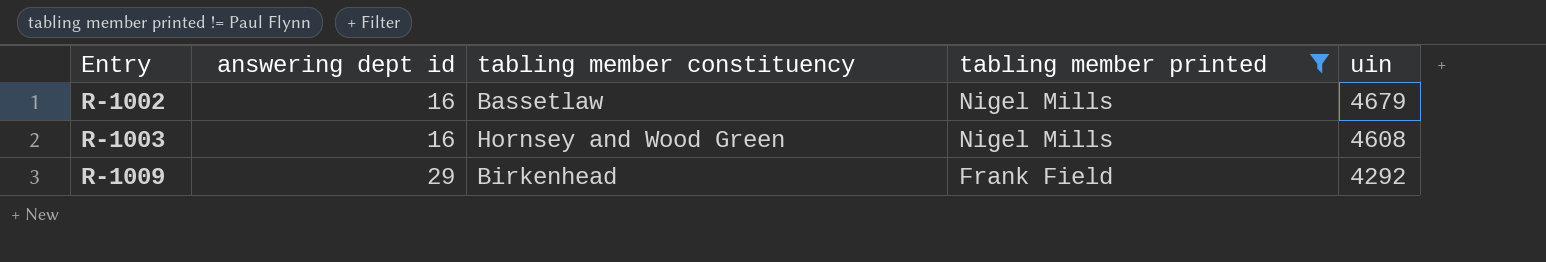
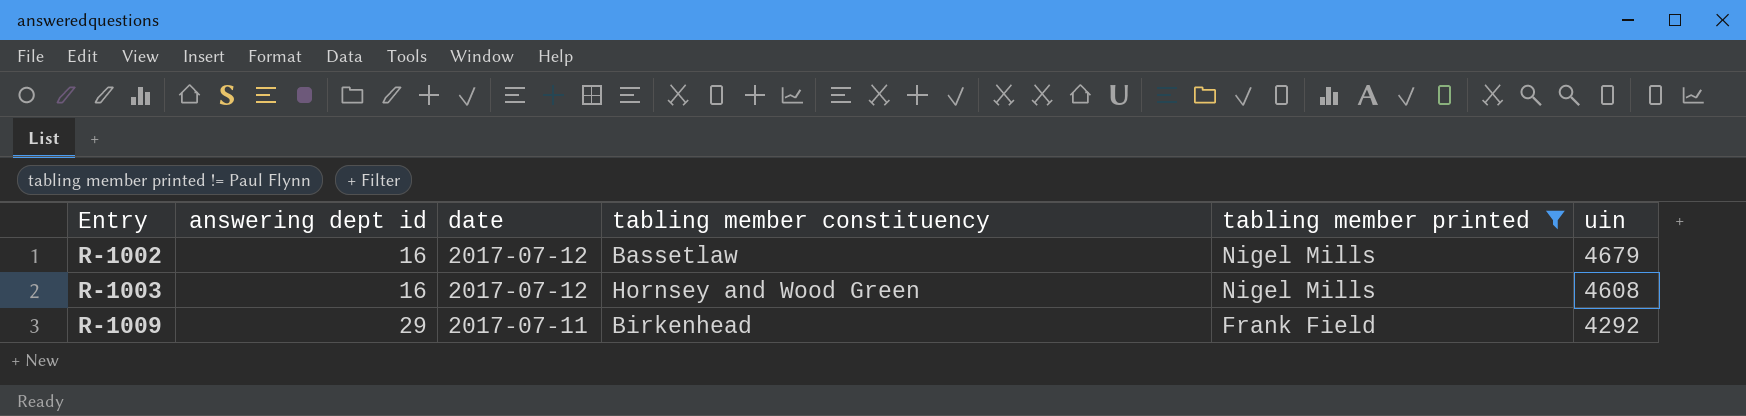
column date | position: none -> 3

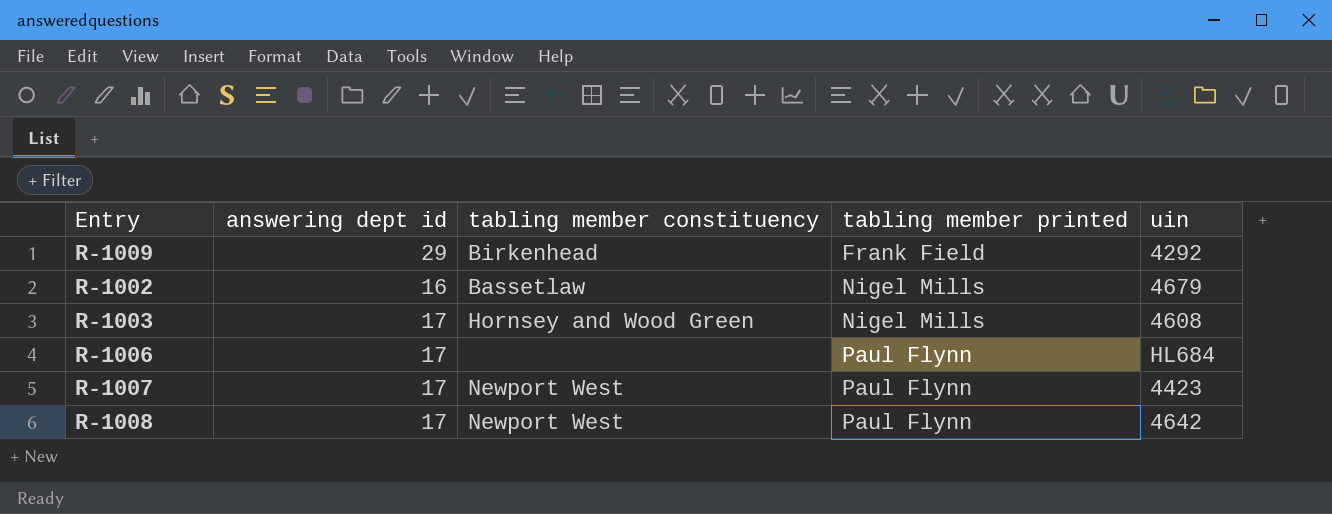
filter: tabling member printed != Paul Flynn -> none
row order: Entry ascending -> tabling member printed ascending
column date | position: 3 -> none
R-1003 | answering dept id: 16 -> 17

